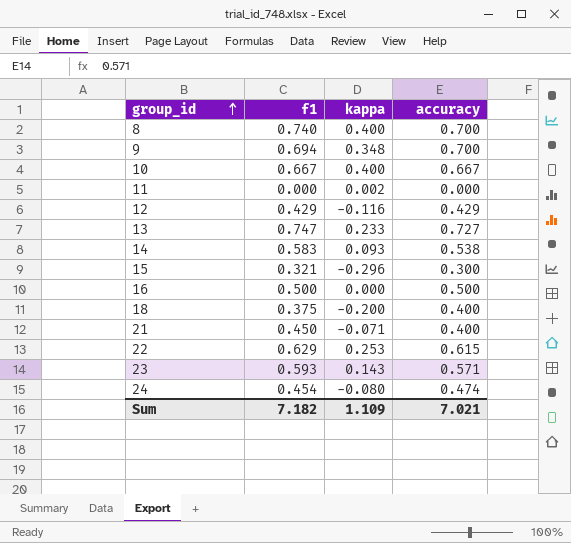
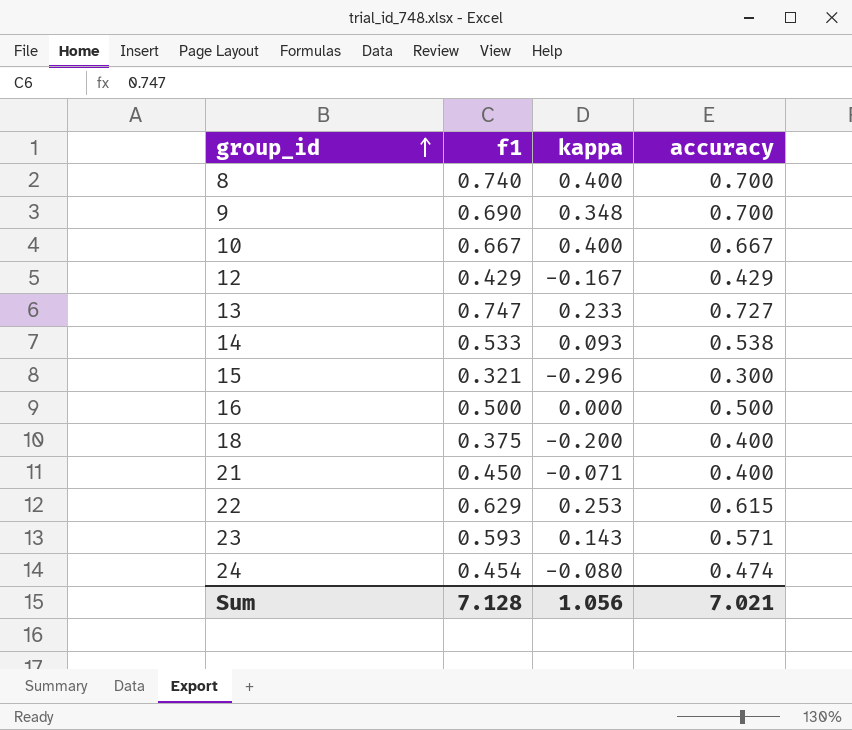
row 11: 0.000 | 0.002 | 0.000 -> none
9 | f1: 0.694 -> 0.690
12 | kappa: -0.116 -> -0.167
14 | f1: 0.583 -> 0.533
Sum | f1: 7.182 -> 7.128
Sum | kappa: 1.109 -> 1.056

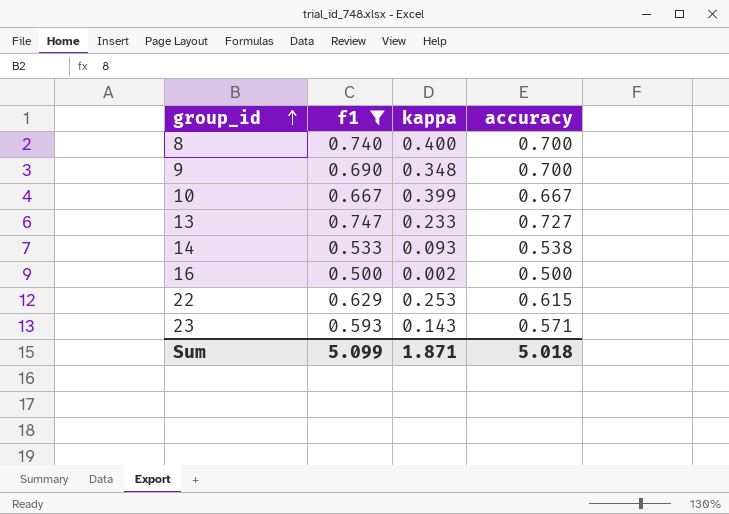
filter: none -> f1 >= 0.500
10 | kappa: 0.400 -> 0.399
16 | kappa: 0.000 -> 0.002
Sum | f1: 7.128 -> 5.099
Sum | kappa: 1.056 -> 1.871
Sum | accuracy: 7.021 -> 5.018

